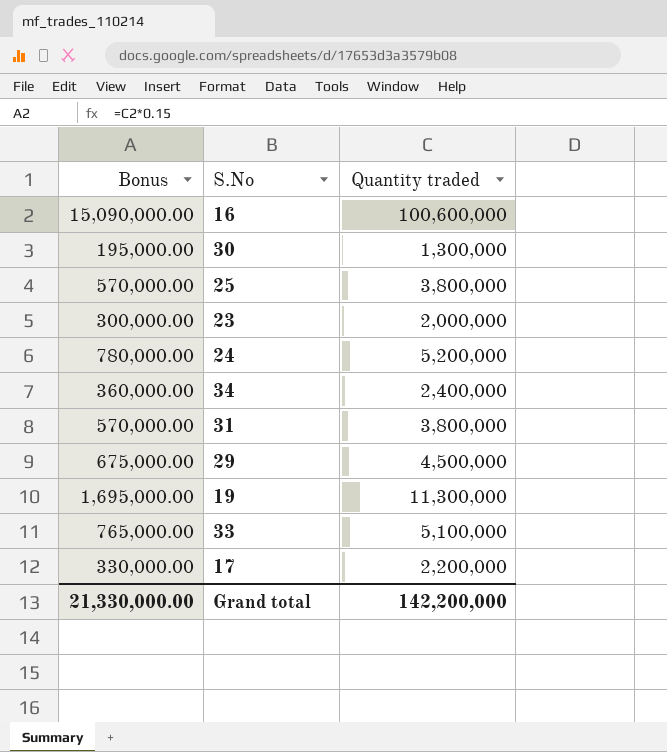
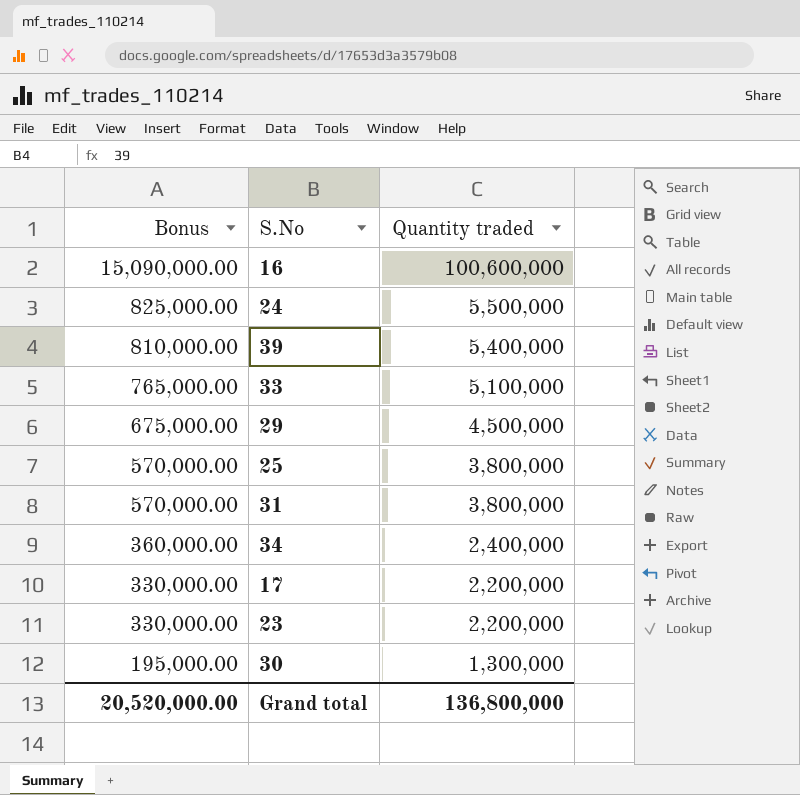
row order: none -> Bonus descending
row 19: 1,695,000.00 | 11,300,000 -> none
24 | Bonus: 780,000.00 -> 825,000.00
24 | Quantity traded: 5,200,000 -> 5,500,000
row 39: none -> 810,000.00 | 5,400,000
23 | Bonus: 300,000.00 -> 330,000.00
23 | Quantity traded: 2,000,000 -> 2,200,000
Grand total | Bonus: 21,330,000.00 -> 20,520,000.00
Grand total | Quantity traded: 142,200,000 -> 136,800,000

